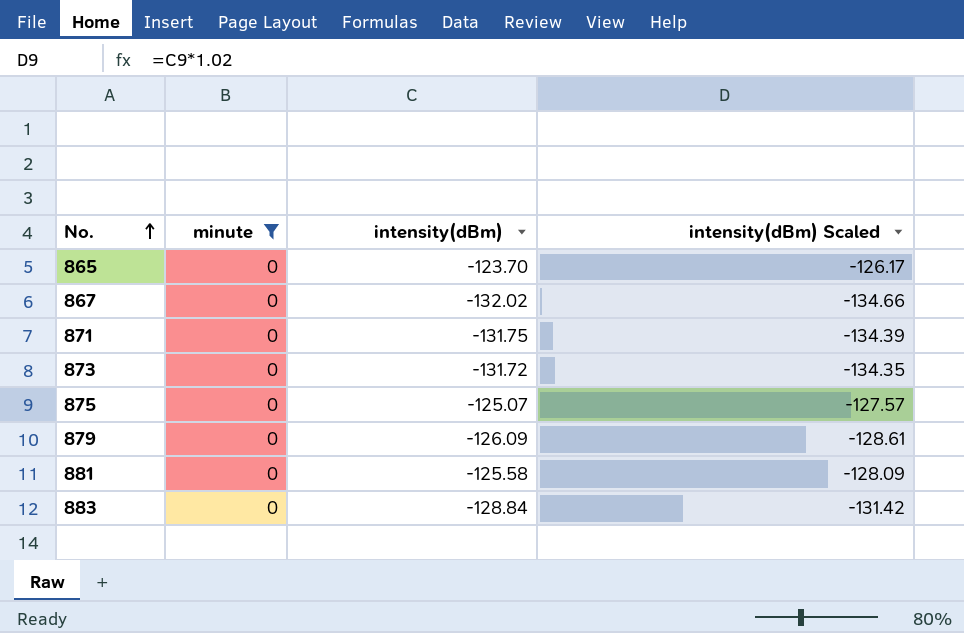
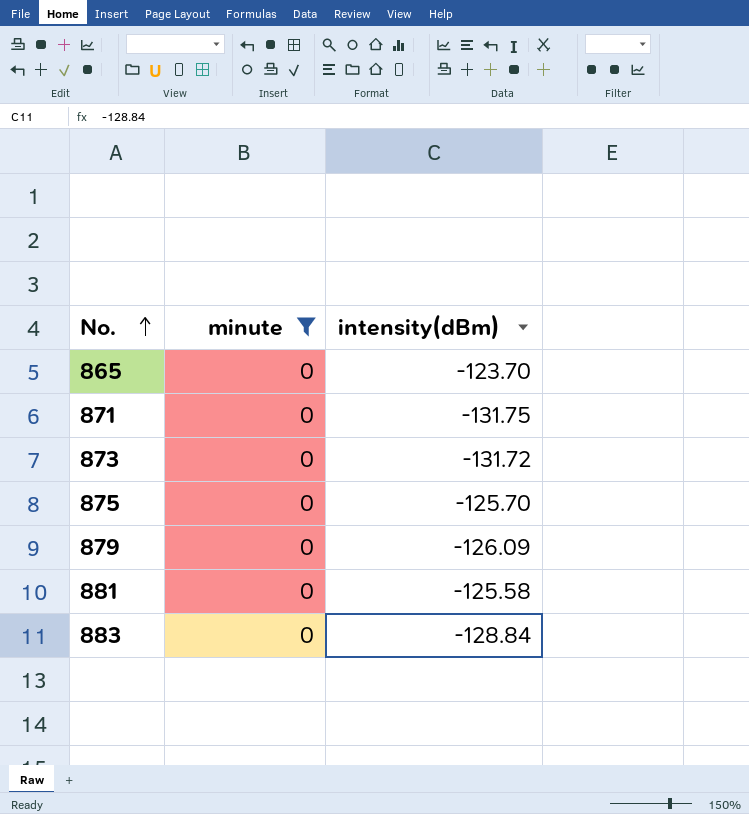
column intensity(dBm) Scaled | formula: [intensity(dBm)] * 1.02 -> none
row 867: 0 | -132.02 | -134.66 -> none
875 | intensity(dBm): -125.07 -> -125.70

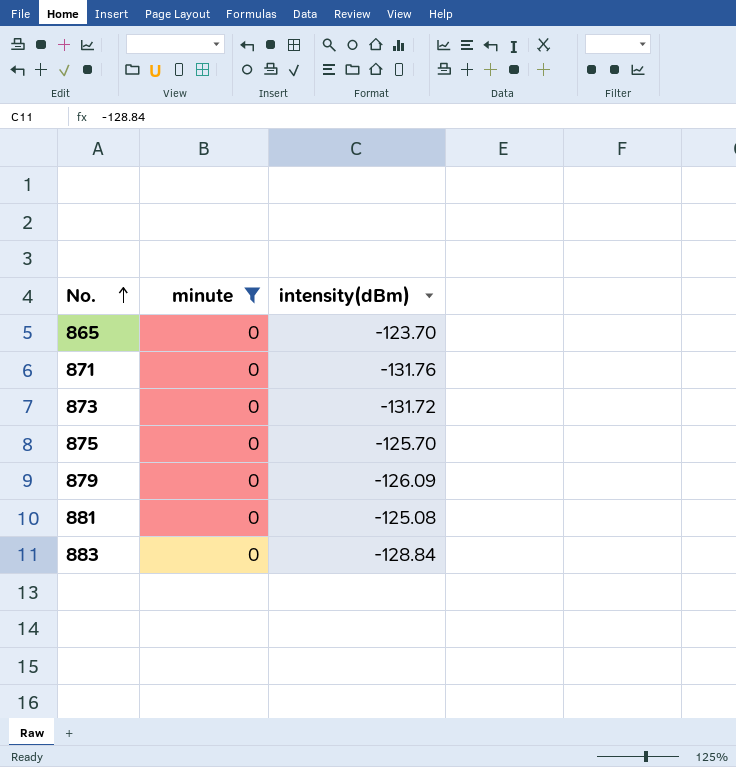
871 | intensity(dBm): -131.75 -> -131.76
881 | intensity(dBm): -125.58 -> -125.08

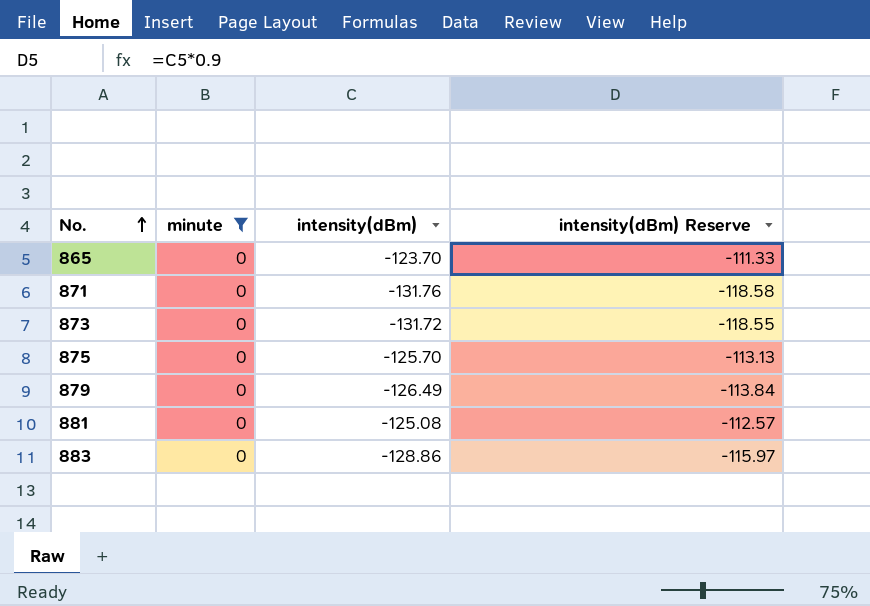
column intensity(dBm) Reserve | formula: none -> [intensity(dBm)] * 0.9
879 | intensity(dBm): -126.09 -> -126.49
883 | intensity(dBm): -128.84 -> -128.86

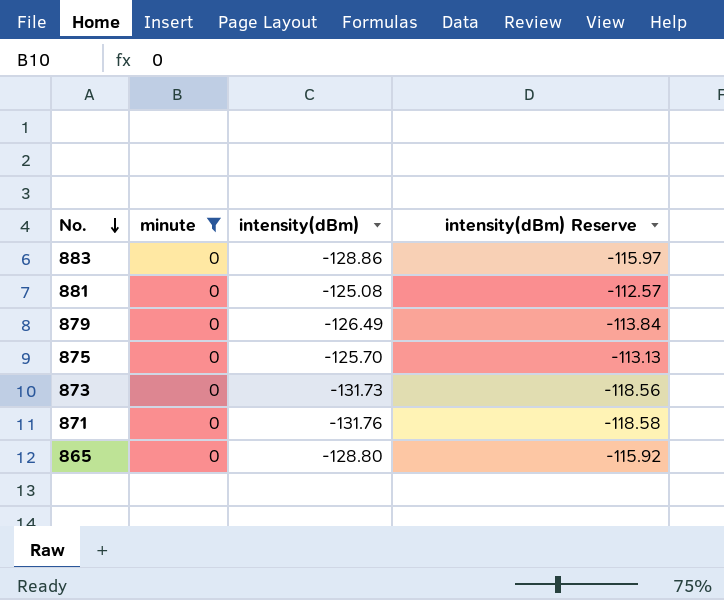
row order: No. ascending -> No. descending
873 | intensity(dBm): -131.72 -> -131.73
873 | intensity(dBm) Reserve: -118.55 -> -118.56
865 | intensity(dBm): -123.70 -> -128.80
865 | intensity(dBm) Reserve: -111.33 -> -115.92

